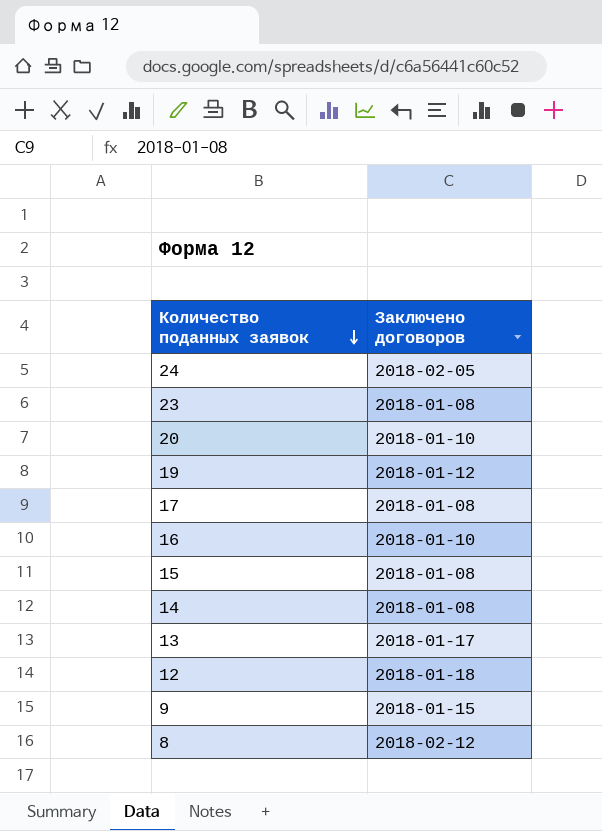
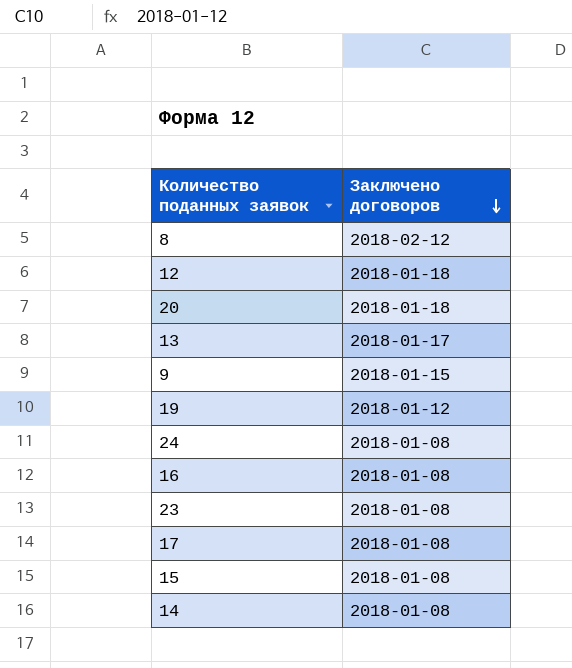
row order: Количество поданных заявок descending -> Заключено договоров descending
20 | Заключено договоров: 2018-01-10 -> 2018-01-18
24 | Заключено договоров: 2018-02-05 -> 2018-01-08
16 | Заключено договоров: 2018-01-10 -> 2018-01-08

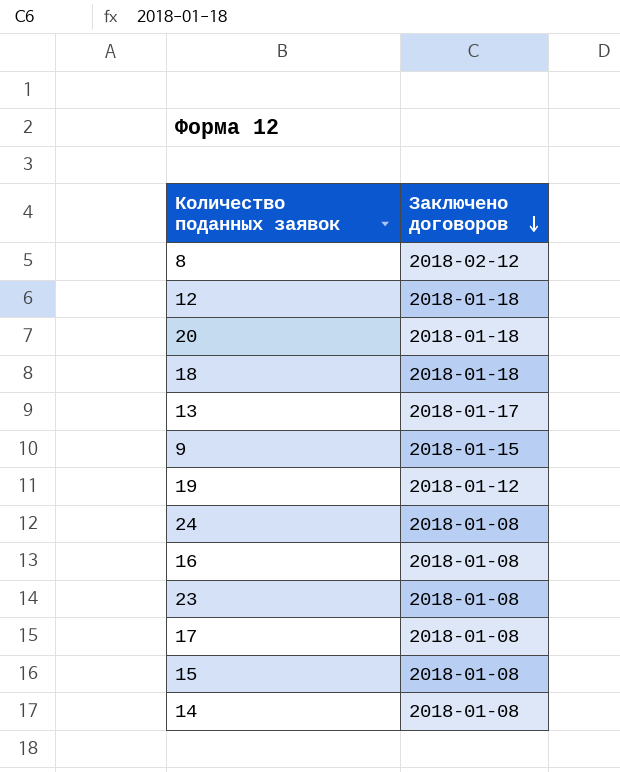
row 18: none -> 2018-01-18

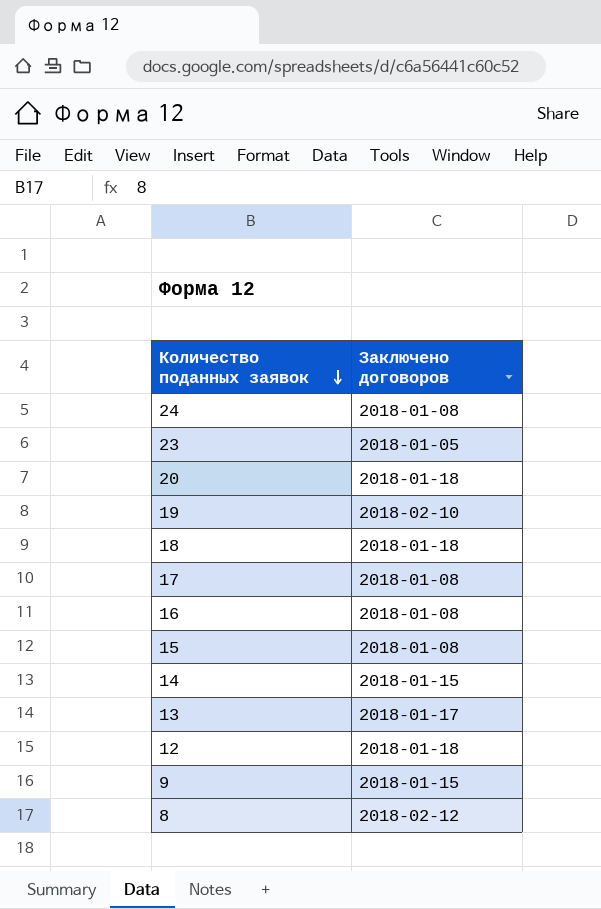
row order: Заключено договоров descending -> Количество поданных заявок descending
23 | Заключено договоров: 2018-01-08 -> 2018-01-05
19 | Заключено договоров: 2018-01-12 -> 2018-02-10
14 | Заключено договоров: 2018-01-08 -> 2018-01-15

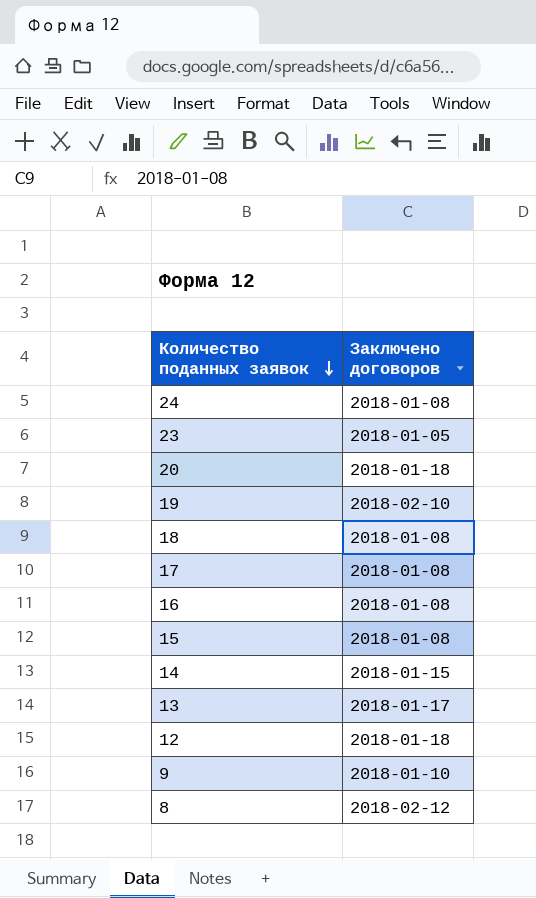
18 | Заключено договоров: 2018-01-18 -> 2018-01-08
9 | Заключено договоров: 2018-01-15 -> 2018-01-10

